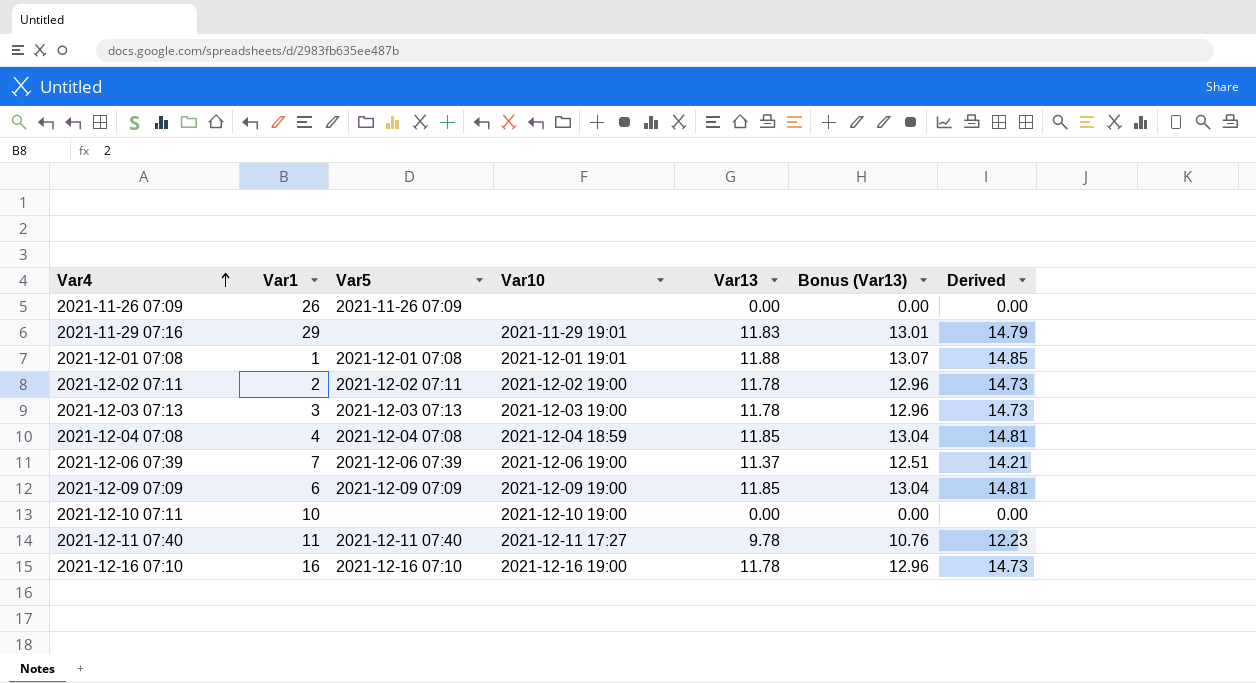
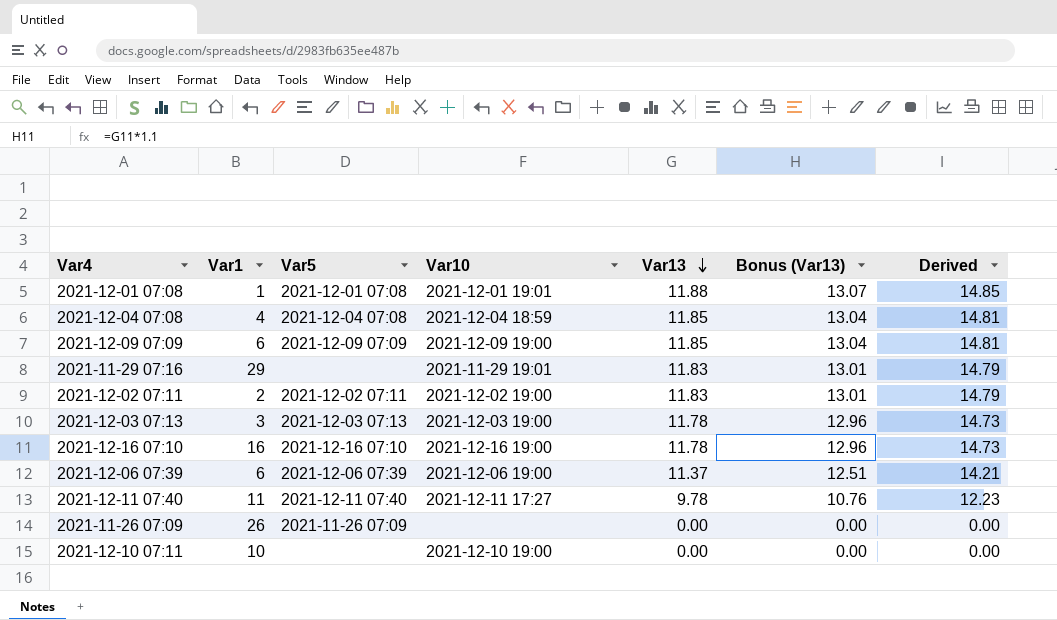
row order: Var4 ascending -> Var13 descending
2021-12-02 07:11 | Var13: 11.78 -> 11.83
2021-12-02 07:11 | Bonus (Var13): 12.96 -> 13.01
2021-12-02 07:11 | Derived: 14.73 -> 14.79
2021-12-06 07:39 | Var1: 7 -> 6

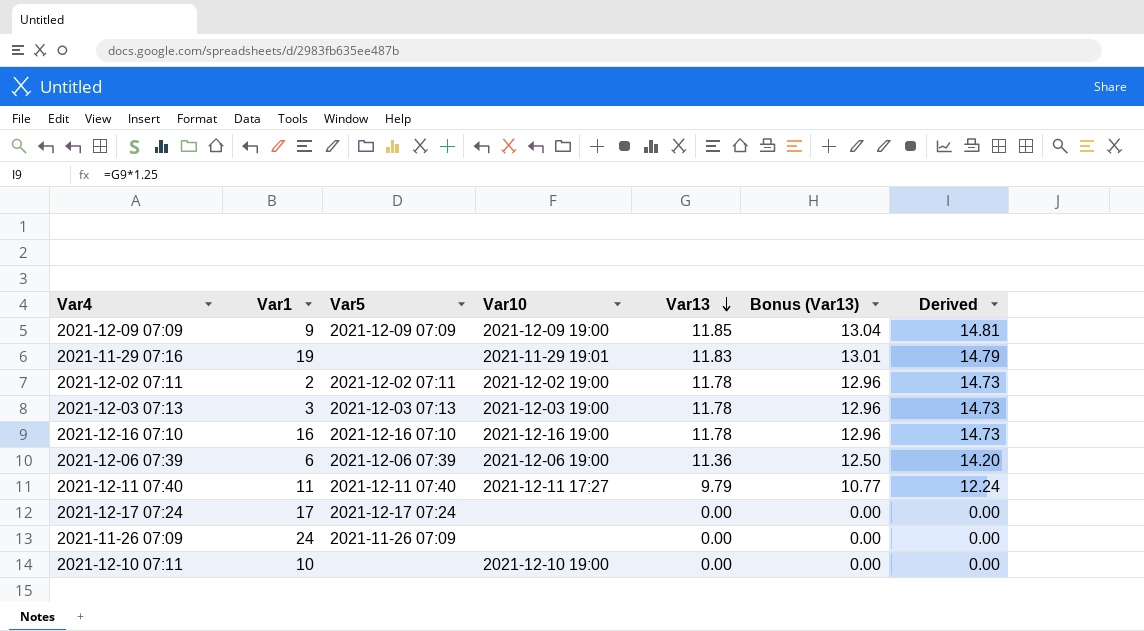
row 2021-12-01 07:08: 1 | 2021-12-01 07:08 | 2021-12-01 19:01 | 11.88 | 13.07 | 14.85 -> none
row 2021-12-04 07:08: 4 | 2021-12-04 07:08 | 2021-12-04 18:59 | 11.85 | 13.04 | 14.81 -> none
2021-12-09 07:09 | Var1: 6 -> 9
2021-11-29 07:16 | Var1: 29 -> 19
2021-12-02 07:11 | Var13: 11.83 -> 11.78
2021-12-02 07:11 | Bonus (Var13): 13.01 -> 12.96
2021-12-02 07:11 | Derived: 14.79 -> 14.73
2021-12-06 07:39 | Var13: 11.37 -> 11.36
2021-12-06 07:39 | Bonus (Var13): 12.51 -> 12.50
2021-12-06 07:39 | Derived: 14.21 -> 14.20
2021-12-11 07:40 | Var13: 9.78 -> 9.79
2021-12-11 07:40 | Bonus (Var13): 10.76 -> 10.77
2021-12-11 07:40 | Derived: 12.23 -> 12.24
row 2021-12-17 07:24: none -> 17 | 2021-12-17 07:24 | none | 0.00 | 0.00 | 0.00
2021-11-26 07:09 | Var1: 26 -> 24

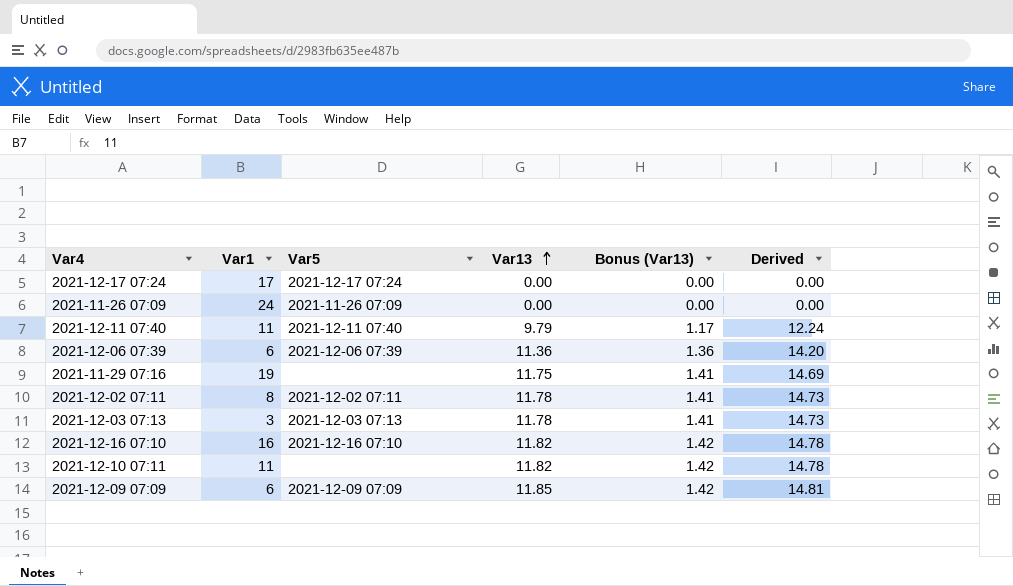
row order: Var13 descending -> Var13 ascending
column Var10 | position: 4 -> none
column Bonus (Var13) | formula: [Var13] * 1.1 -> [Var13] * 0.12
2021-11-29 07:16 | Var13: 11.83 -> 11.75
2021-11-29 07:16 | Derived: 14.79 -> 14.69
2021-12-02 07:11 | Var1: 2 -> 8
2021-12-16 07:10 | Var13: 11.78 -> 11.82
2021-12-16 07:10 | Derived: 14.73 -> 14.78
2021-12-10 07:11 | Var1: 10 -> 11
2021-12-10 07:11 | Var13: 0.00 -> 11.82
2021-12-10 07:11 | Derived: 0.00 -> 14.78
2021-12-09 07:09 | Var1: 9 -> 6

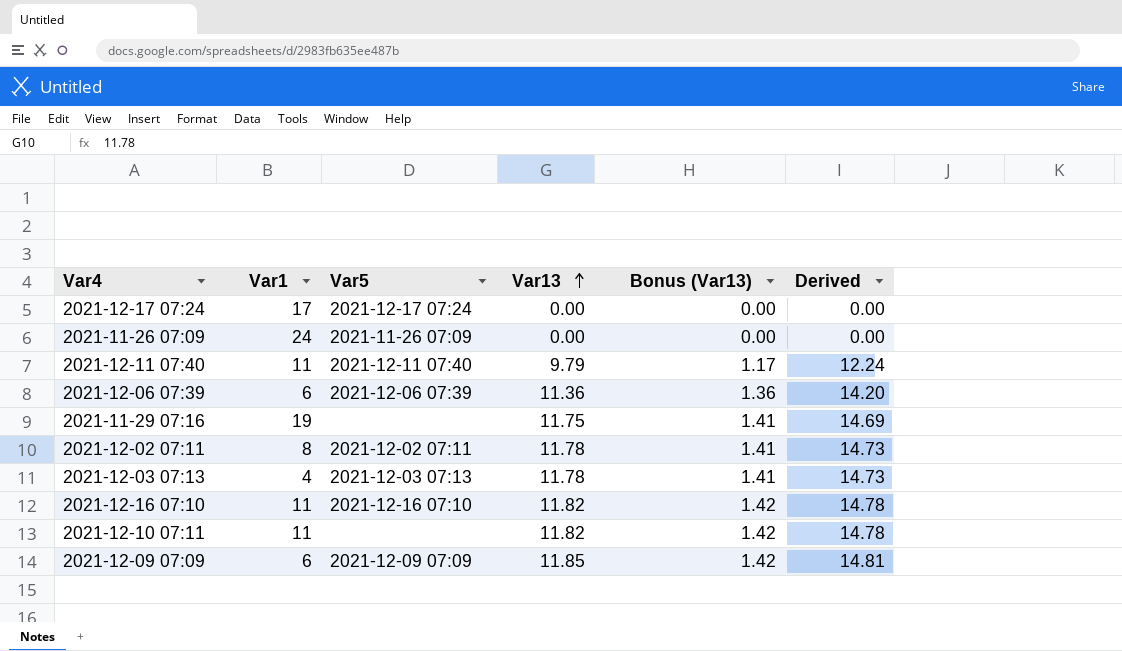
2021-12-03 07:13 | Var1: 3 -> 4
2021-12-16 07:10 | Var1: 16 -> 11

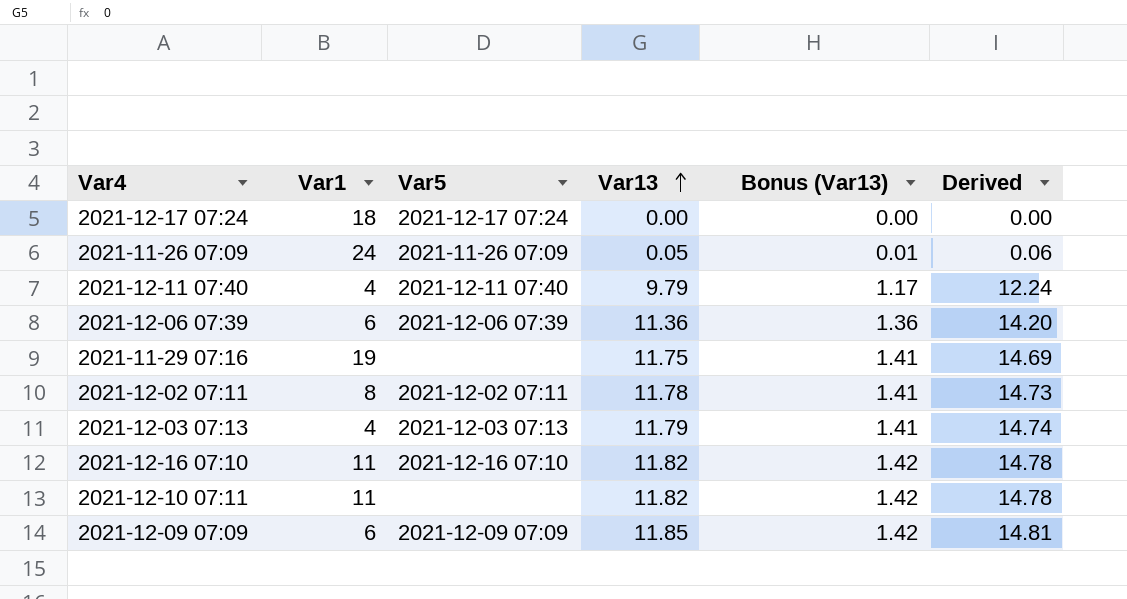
2021-12-17 07:24 | Var1: 17 -> 18
2021-11-26 07:09 | Var13: 0.00 -> 0.05
2021-11-26 07:09 | Bonus (Var13): 0.00 -> 0.01
2021-11-26 07:09 | Derived: 0.00 -> 0.06
2021-12-11 07:40 | Var1: 11 -> 4
2021-12-03 07:13 | Var13: 11.78 -> 11.79
2021-12-03 07:13 | Derived: 14.73 -> 14.74

